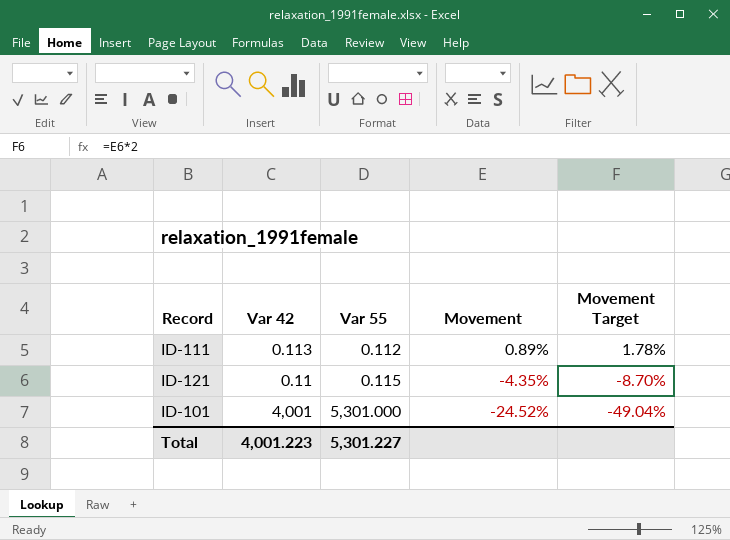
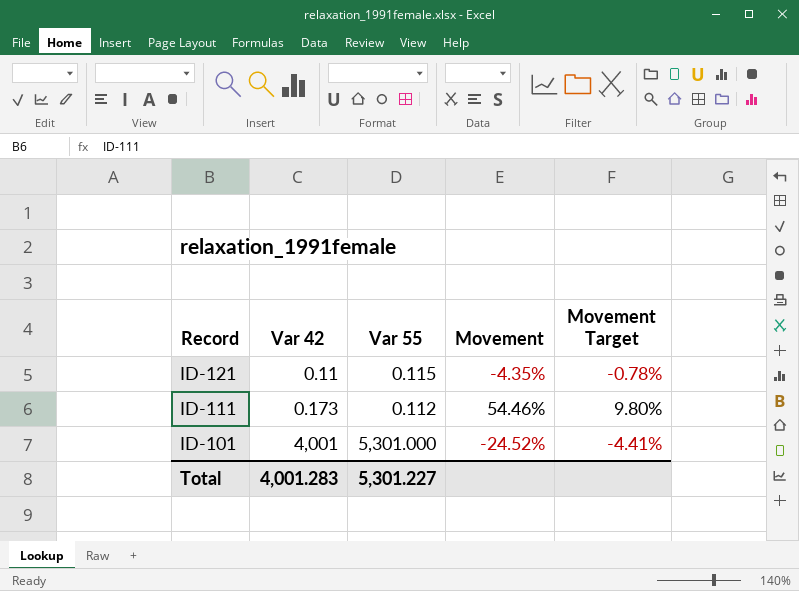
row order: Var 55 ascending -> Record descending
column Movement Target | formula: [Movement] * 2 -> [Movement] * 0.18
ID-111 | Var 42: 0.113 -> 0.173
ID-111 | Movement: 0.89% -> 54.46%
Total | Var 42: 4,001.223 -> 4,001.283

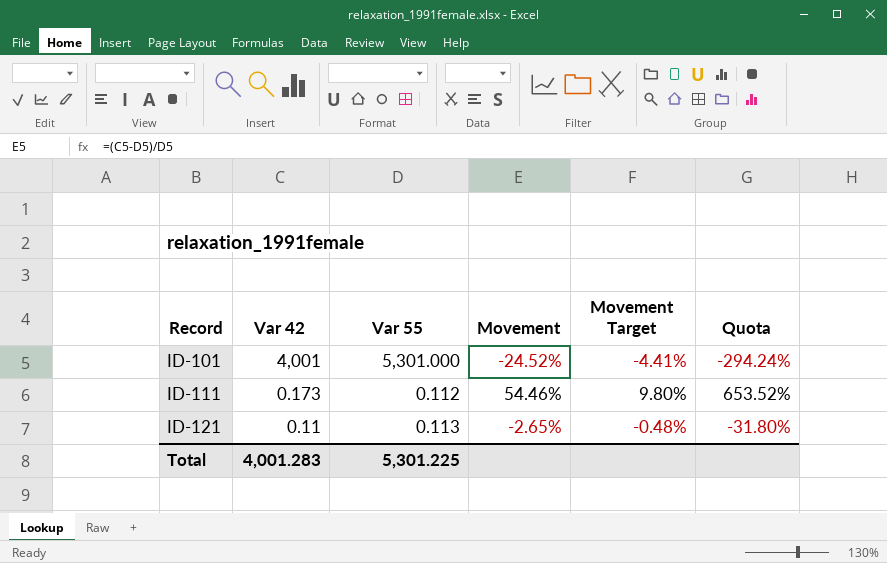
row order: Record descending -> Record ascending
column Quota | formula: none -> [Movement] * 12
ID-121 | Var 55: 0.115 -> 0.113
ID-121 | Movement: -4.35% -> -2.65%
ID-121 | Movement Target: -0.78% -> -0.48%
Total | Var 55: 5,301.227 -> 5,301.225

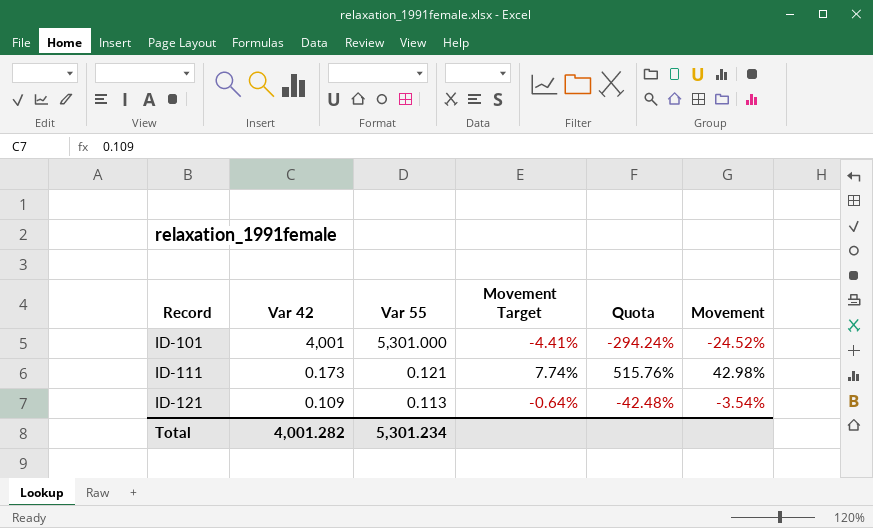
column Movement | position: 4 -> 6
ID-111 | Var 55: 0.112 -> 0.121
ID-111 | Movement Target: 9.80% -> 7.74%
ID-111 | Quota: 653.52% -> 515.76%
ID-111 | Movement: 54.46% -> 42.98%
ID-121 | Var 42: 0.11 -> 0.109
ID-121 | Movement Target: -0.48% -> -0.64%
ID-121 | Quota: -31.80% -> -42.48%
ID-121 | Movement: -2.65% -> -3.54%
Total | Var 42: 4,001.283 -> 4,001.282
Total | Var 55: 5,301.225 -> 5,301.234

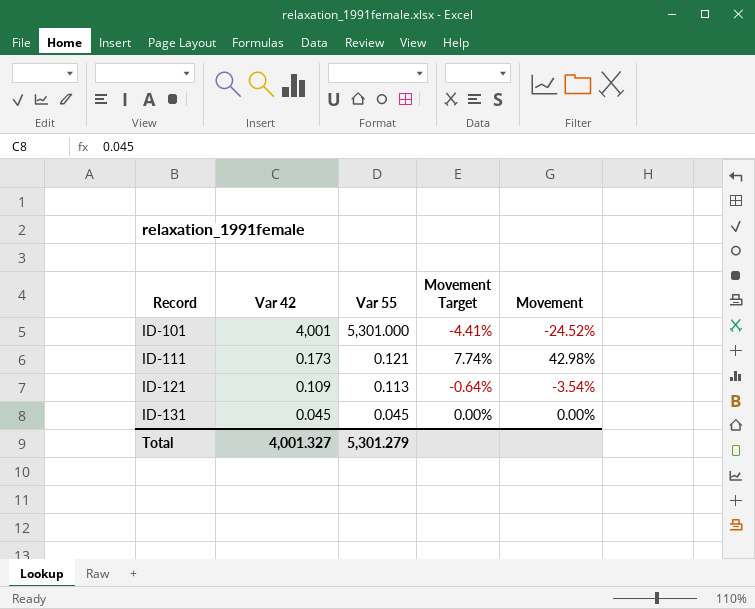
column Quota | formula: [Movement] * 12 -> none
row ID-131: none -> 0.045 | 0.045 | 0.00% | 0.00%
Total | Var 42: 4,001.282 -> 4,001.327
Total | Var 55: 5,301.234 -> 5,301.279

